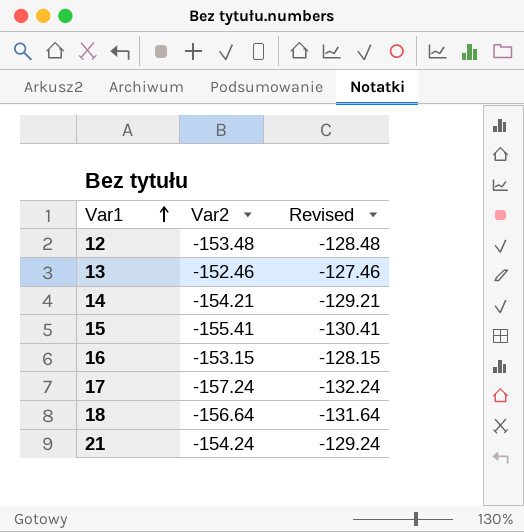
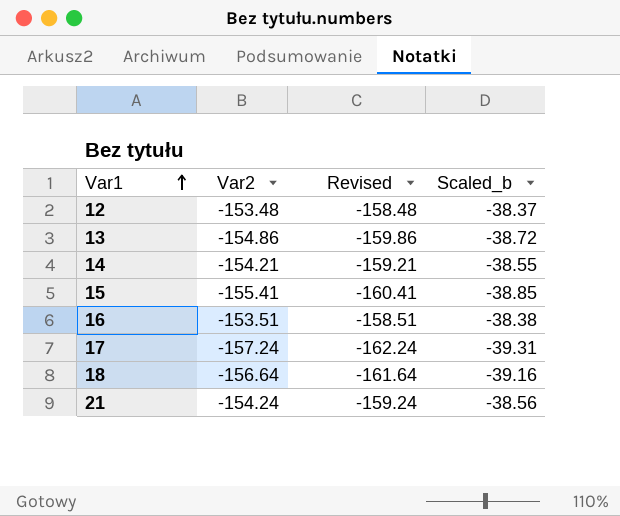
column Revised | formula: [Var2] + 25 -> [Var2] - 5
column Scaled_b | formula: none -> [Var2] * 0.25
13 | Var2: -152.46 -> -154.86
16 | Var2: -153.15 -> -153.51

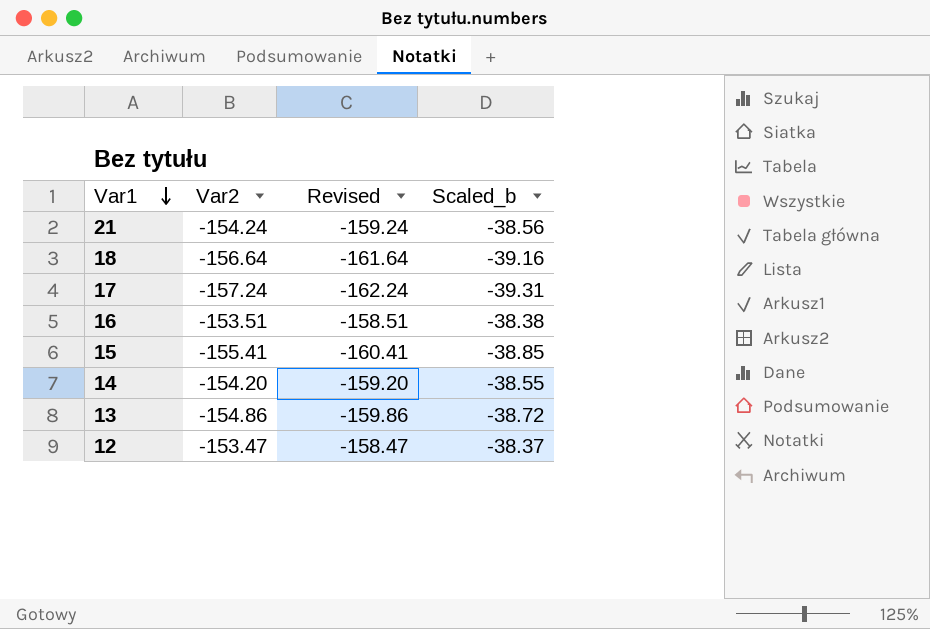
row order: Var1 ascending -> Var1 descending
14 | Var2: -154.21 -> -154.20
14 | Revised: -159.21 -> -159.20
12 | Var2: -153.48 -> -153.47
12 | Revised: -158.48 -> -158.47

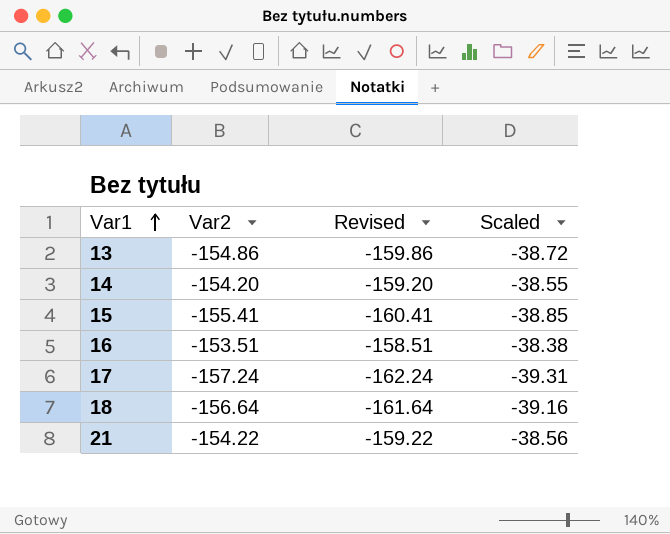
row order: Var1 descending -> Var1 ascending
column name: Scaled_b -> Scaled
row 12: -153.47 | -158.47 | -38.37 -> none
21 | Var2: -154.24 -> -154.22
21 | Revised: -159.24 -> -159.22

